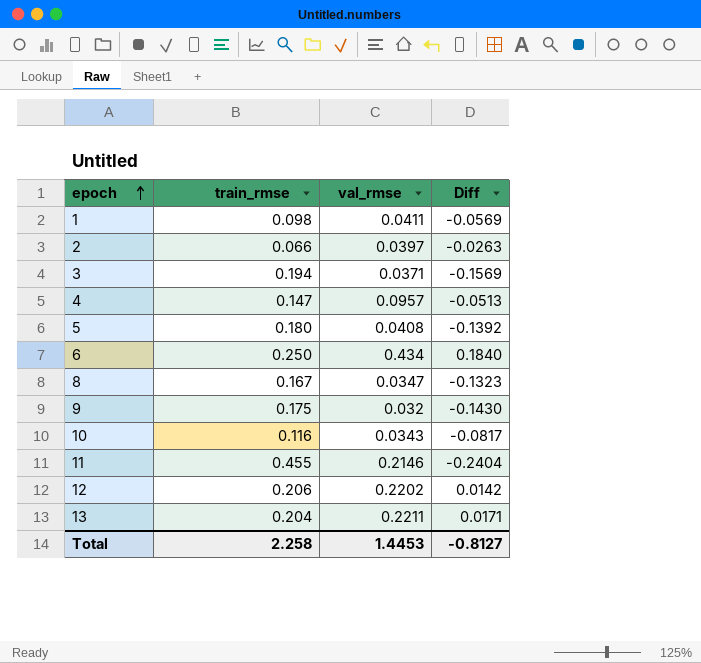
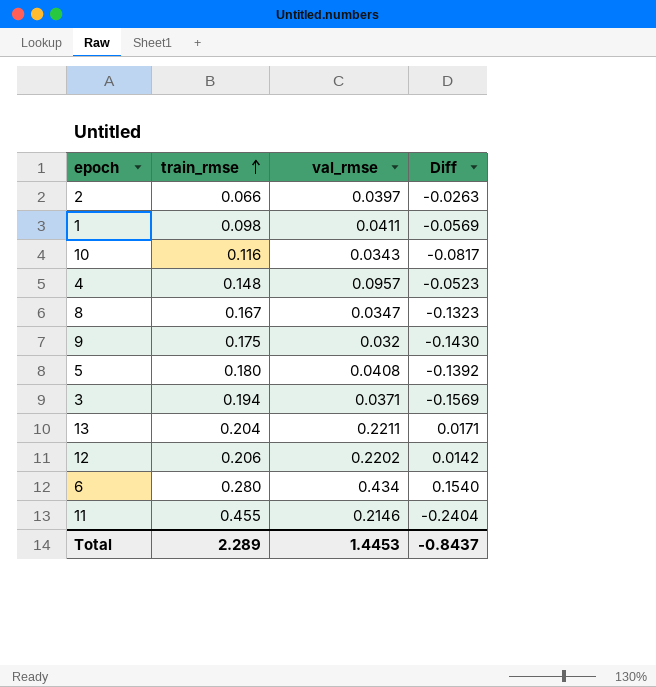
row order: epoch ascending -> train_rmse ascending
4 | train_rmse: 0.147 -> 0.148
4 | Diff: -0.0513 -> -0.0523
6 | train_rmse: 0.250 -> 0.280
6 | Diff: 0.1840 -> 0.1540
Total | train_rmse: 2.258 -> 2.289
Total | Diff: -0.8127 -> -0.8437

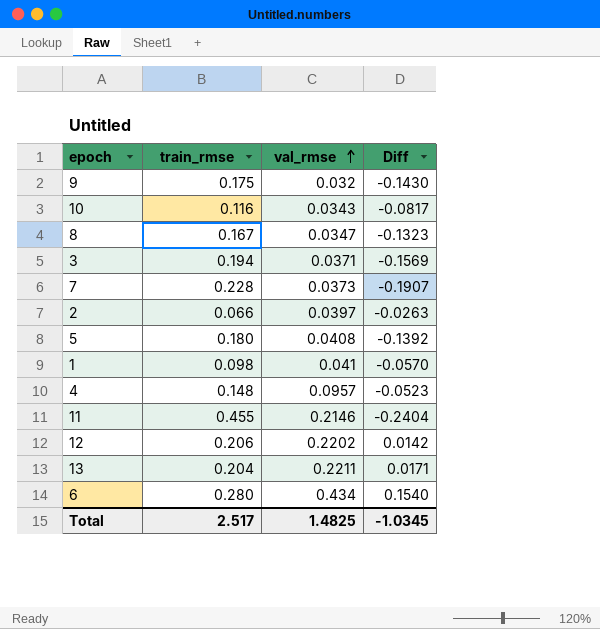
row order: train_rmse ascending -> val_rmse ascending
row 7: none -> 0.228 | 0.0373 | -0.1907
1 | val_rmse: 0.0411 -> 0.041
1 | Diff: -0.0569 -> -0.0570
Total | train_rmse: 2.289 -> 2.517
Total | val_rmse: 1.4453 -> 1.4825
Total | Diff: -0.8437 -> -1.0345

